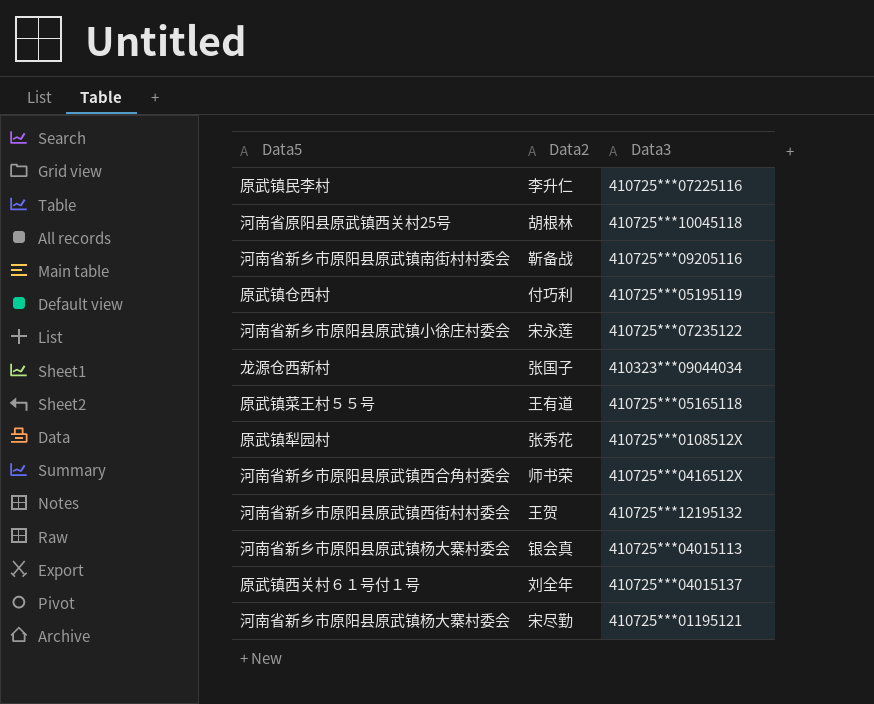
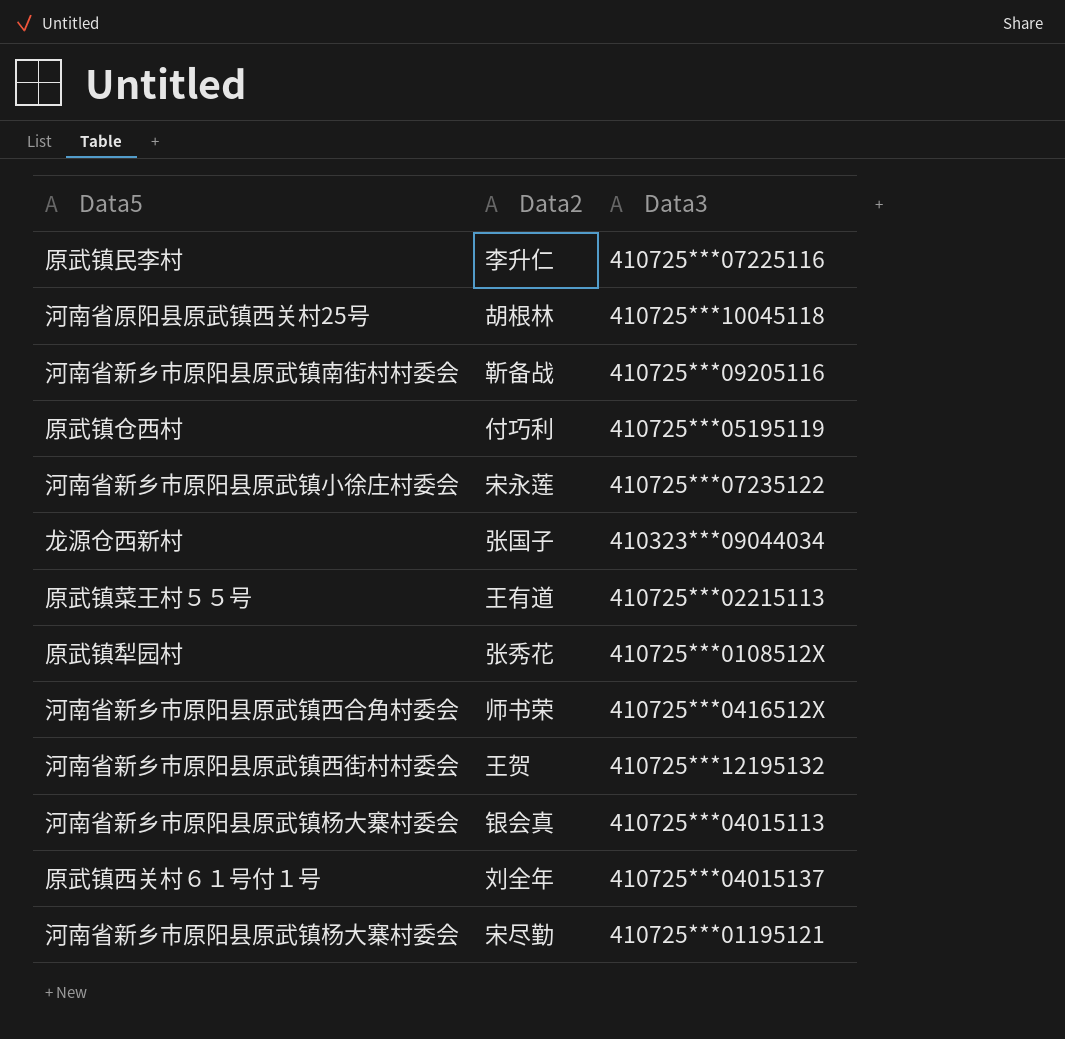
王有道 | Data3: 410725***05165118 -> 410725***02215113

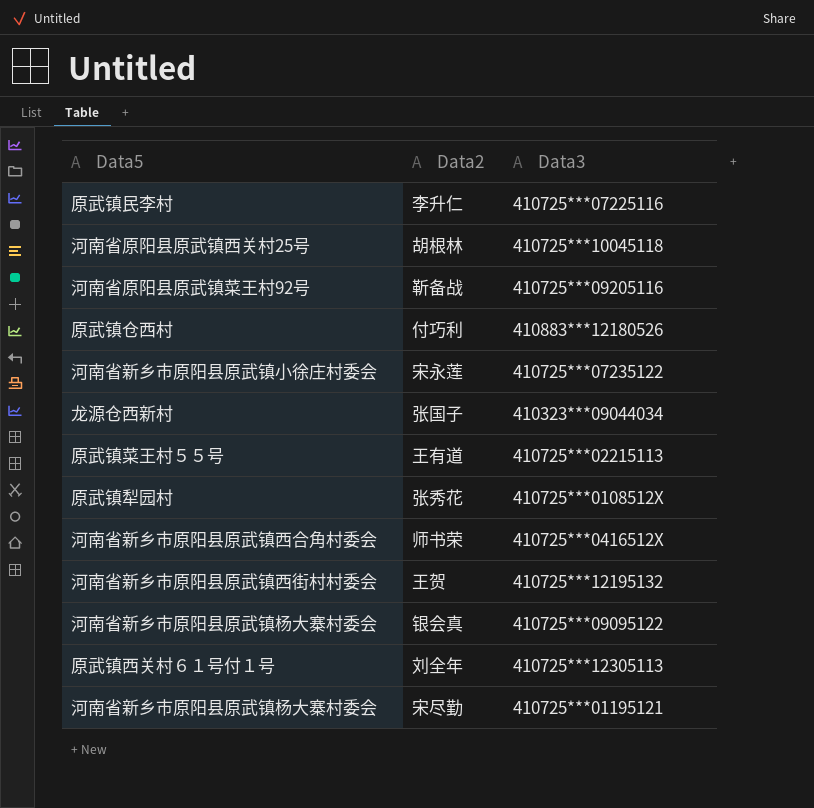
靳备战 | Data5: 河南省新乡市原阳县原武镇南街村村委会 -> 河南省原阳县原武镇菜王村92号
付巧利 | Data3: 410725***05195119 -> 410883***12180526
银会真 | Data3: 410725***04015113 -> 410725***09095122
刘全年 | Data3: 410725***04015137 -> 410725***12305113

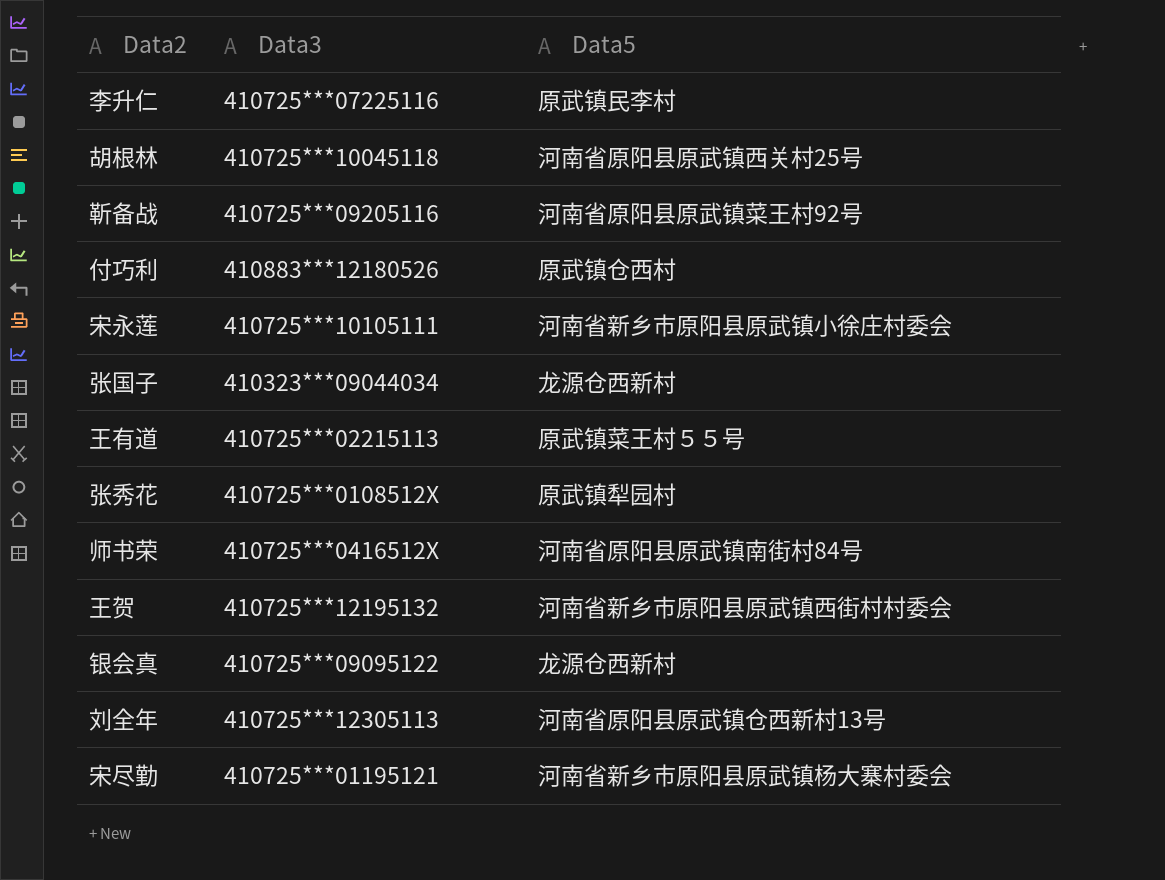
column Data5 | position: 1 -> 3
宋永莲 | Data3: 410725***07235122 -> 410725***10105111
师书荣 | Data5: 河南省新乡市原阳县原武镇西合角村委会 -> 河南省原阳县原武镇南街村84号
银会真 | Data5: 河南省新乡市原阳县原武镇杨大寨村委会 -> 龙源仓西新村
刘全年 | Data5: 原武镇西关村６１号付１号 -> 河南省原阳县原武镇仓西新村13号

